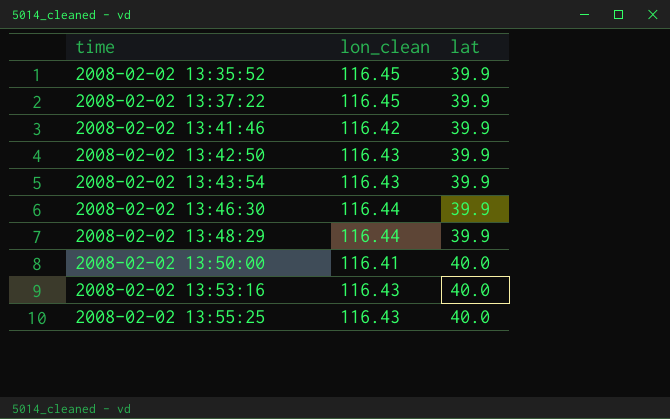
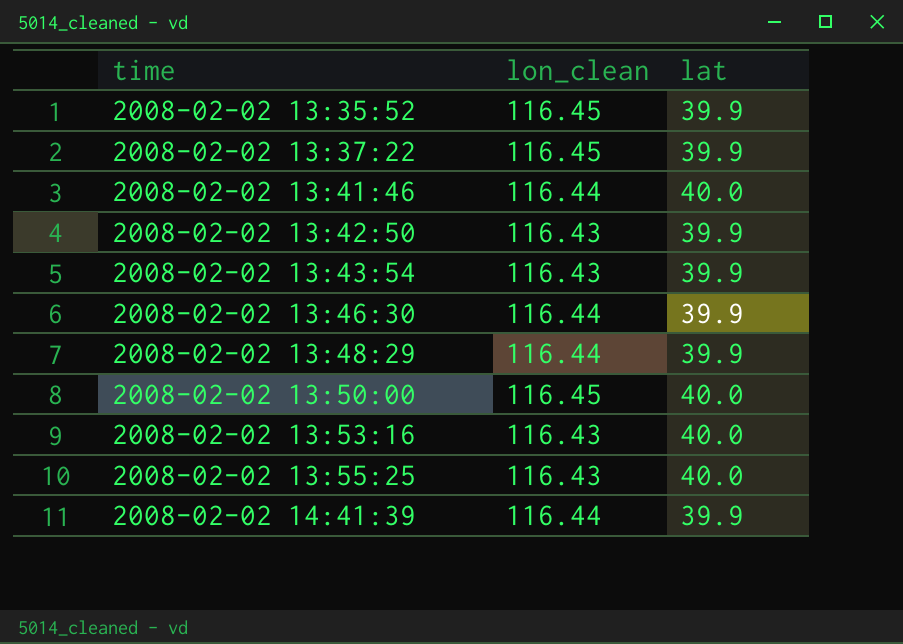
2008-02-02 13:41:46 | lon_clean: 116.42 -> 116.44
2008-02-02 13:41:46 | lat: 39.9 -> 40.0
2008-02-02 13:50:00 | lon_clean: 116.41 -> 116.45
row 2008-02-02 14:41:39: none -> 116.44 | 39.9

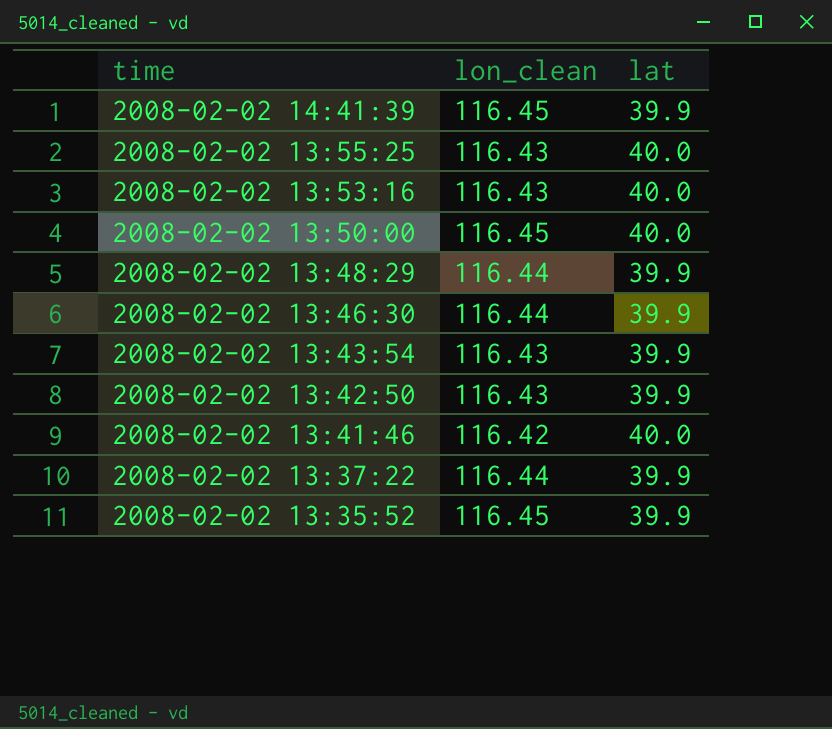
row order: time ascending -> time descending
2008-02-02 14:41:39 | lon_clean: 116.44 -> 116.45
2008-02-02 13:41:46 | lon_clean: 116.44 -> 116.42
2008-02-02 13:37:22 | lon_clean: 116.45 -> 116.44

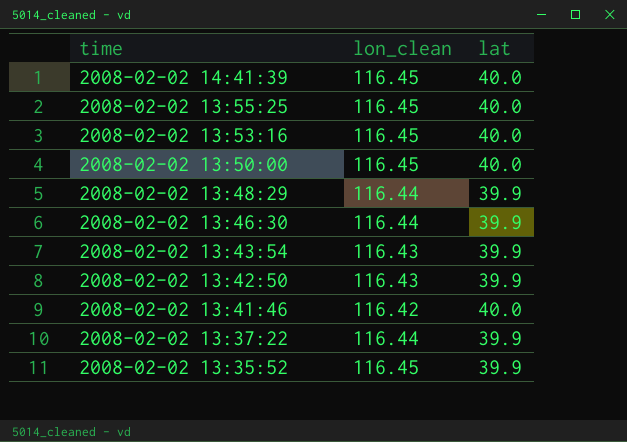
2008-02-02 14:41:39 | lat: 39.9 -> 40.0
2008-02-02 13:55:25 | lon_clean: 116.43 -> 116.45
2008-02-02 13:53:16 | lon_clean: 116.43 -> 116.45

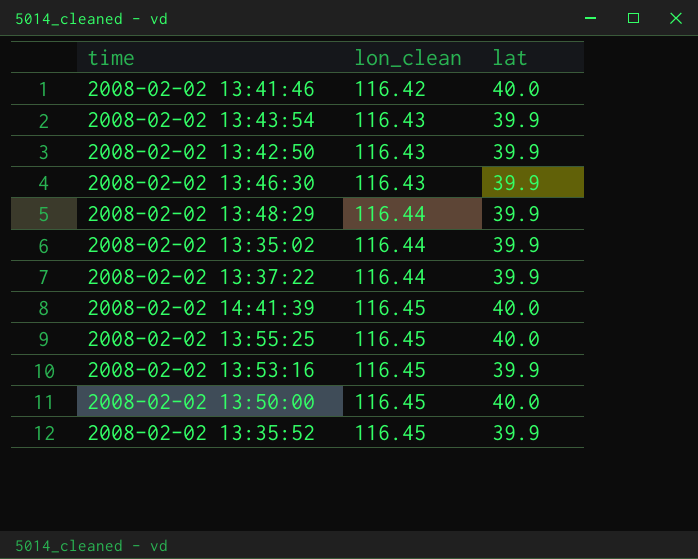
row order: time descending -> lon_clean ascending
2008-02-02 13:46:30 | lon_clean: 116.44 -> 116.43
row 2008-02-02 13:35:02: none -> 116.44 | 39.9
2008-02-02 13:53:16 | lat: 40.0 -> 39.9

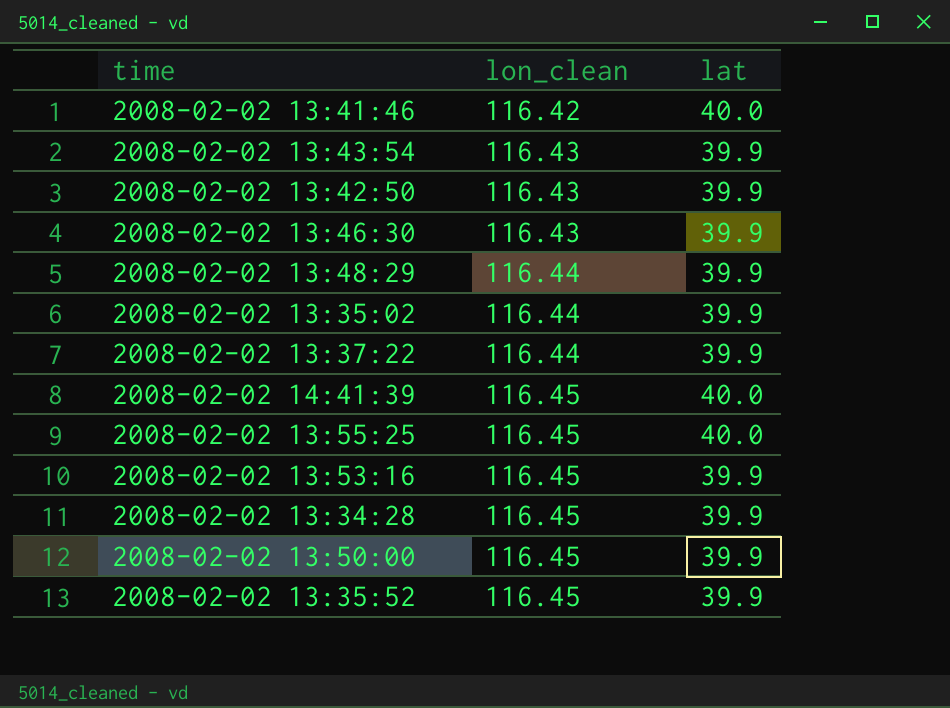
row 2008-02-02 13:34:28: none -> 116.45 | 39.9
2008-02-02 13:50:00 | lat: 40.0 -> 39.9

